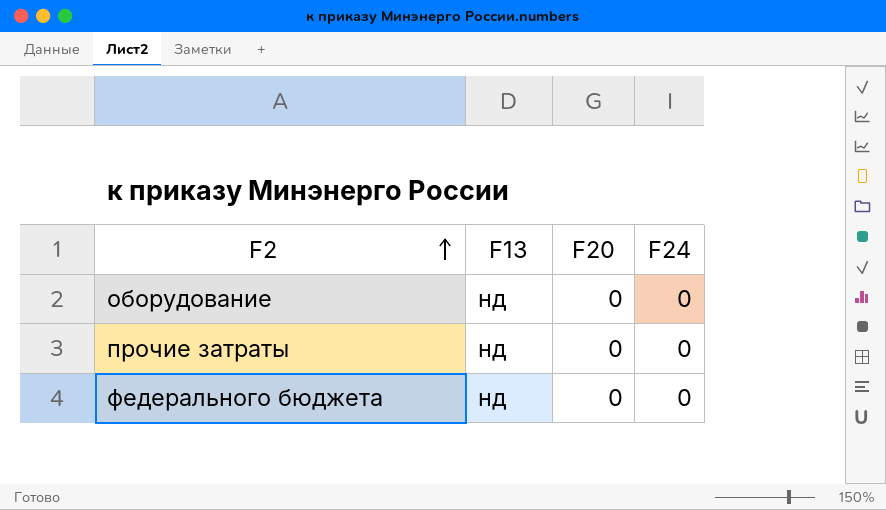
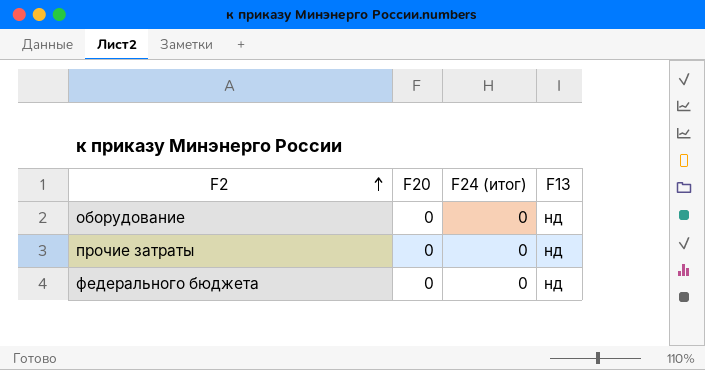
column name: F24 -> F24 (итог)
column F13 | position: 2 -> 4

